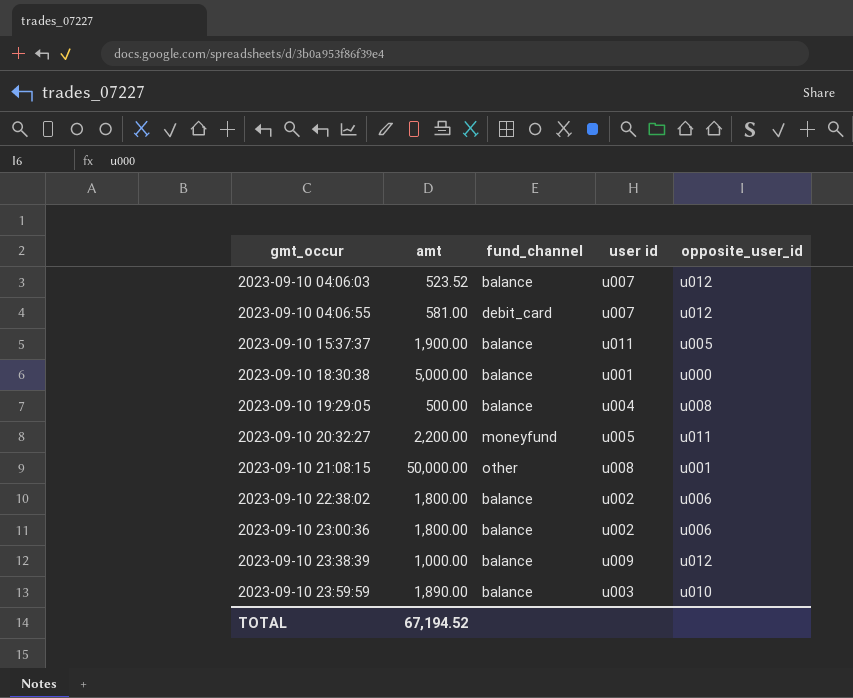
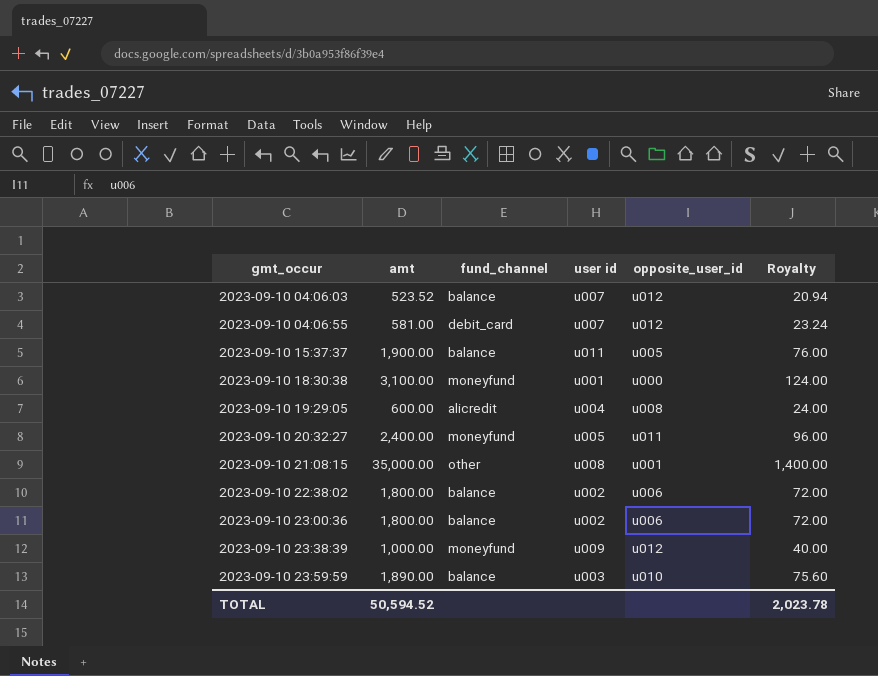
column Royalty | formula: none -> [amt] * 0.04
2023-09-10 18:30:38 | amt: 5,000.00 -> 3,100.00
2023-09-10 18:30:38 | fund_channel: balance -> moneyfund
2023-09-10 19:29:05 | amt: 500.00 -> 600.00
2023-09-10 19:29:05 | fund_channel: balance -> alicredit
2023-09-10 20:32:27 | amt: 2,200.00 -> 2,400.00
2023-09-10 21:08:15 | amt: 50,000.00 -> 35,000.00
2023-09-10 23:38:39 | fund_channel: balance -> moneyfund
TOTAL | amt: 67,194.52 -> 50,594.52

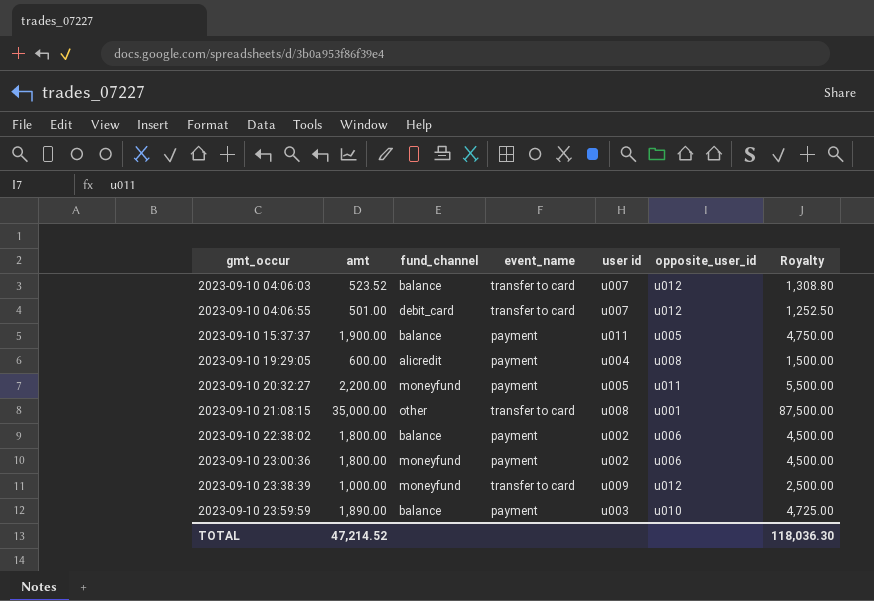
column event_name | position: none -> 4
column Royalty | formula: [amt] * 0.04 -> [amt] * 2.5
row 2023-09-10 18:30:38: 3,100.00 | moneyfund | u001 | u000 | 124.00 -> none
2023-09-10 04:06:55 | amt: 581.00 -> 501.00
2023-09-10 20:32:27 | amt: 2,400.00 -> 2,200.00
2023-09-10 23:00:36 | fund_channel: balance -> moneyfund
TOTAL | amt: 50,594.52 -> 47,214.52
TOTAL | Royalty: 2,023.78 -> 118,036.30

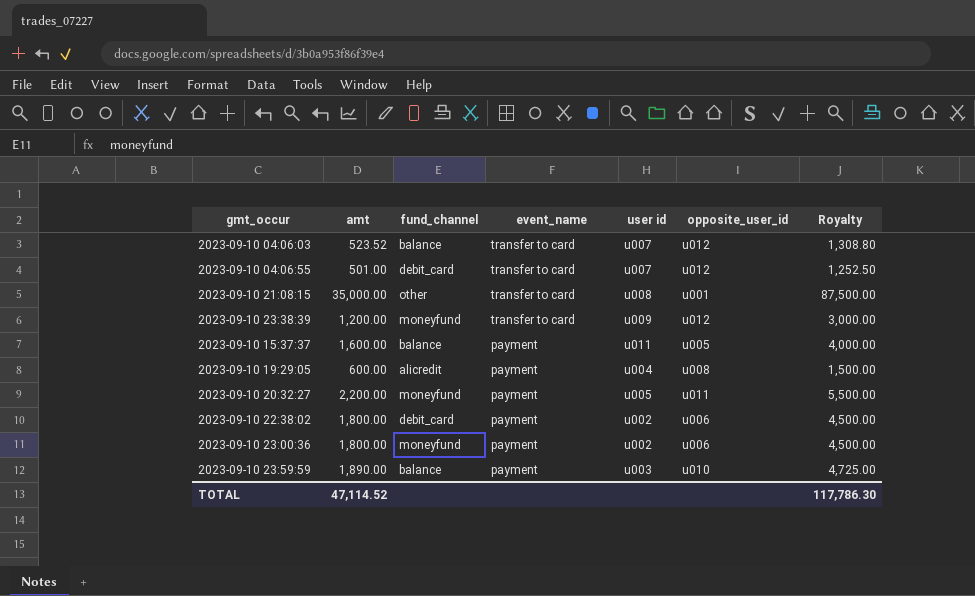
row order: gmt_occur ascending -> event_name descending
2023-09-10 23:38:39 | amt: 1,000.00 -> 1,200.00
2023-09-10 23:38:39 | Royalty: 2,500.00 -> 3,000.00
2023-09-10 15:37:37 | amt: 1,900.00 -> 1,600.00
2023-09-10 15:37:37 | Royalty: 4,750.00 -> 4,000.00
2023-09-10 22:38:02 | fund_channel: balance -> debit_card
TOTAL | amt: 47,214.52 -> 47,114.52
TOTAL | Royalty: 118,036.30 -> 117,786.30

